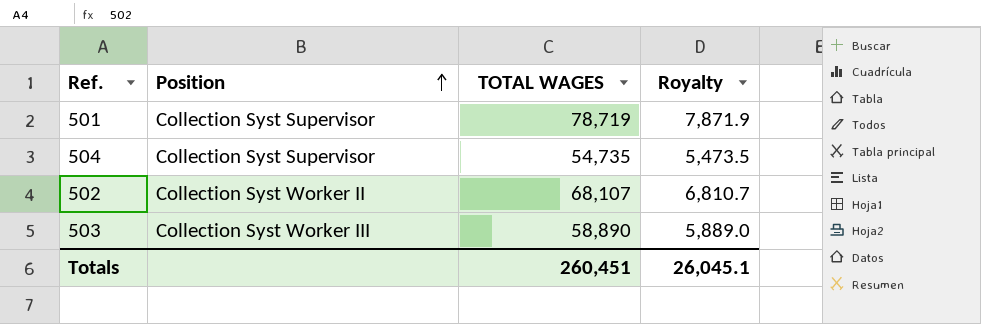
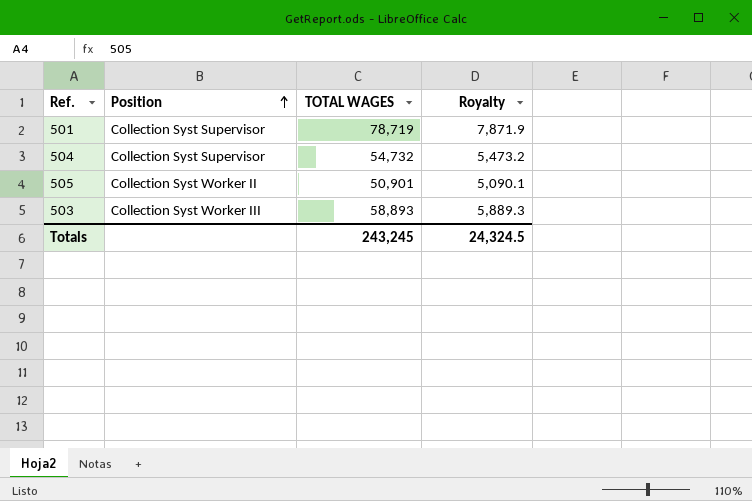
row 502: Collection Syst Worker II | 68,107 | 6,810.7 -> none
504 | TOTAL WAGES: 54,735 -> 54,732
504 | Royalty: 5,473.5 -> 5,473.2
row 505: none -> Collection Syst Worker II | 50,901 | 5,090.1
503 | TOTAL WAGES: 58,890 -> 58,893
503 | Royalty: 5,889.0 -> 5,889.3
Totals | TOTAL WAGES: 260,451 -> 243,245
Totals | Royalty: 26,045.1 -> 24,324.5

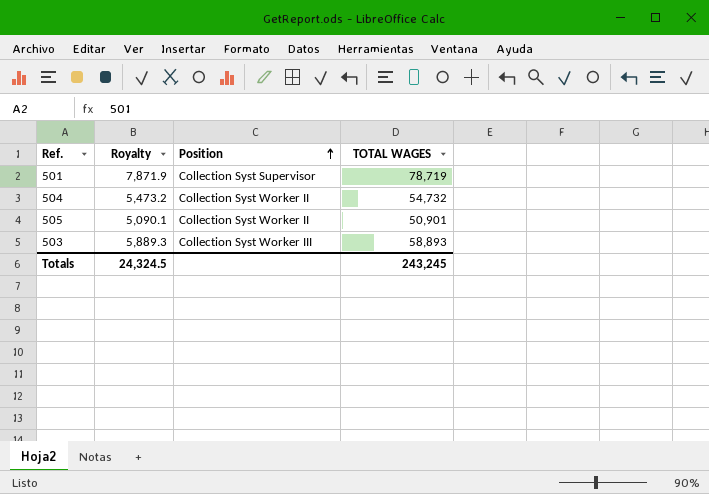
column Royalty | position: 4 -> 2
504 | Position: Collection Syst Supervisor -> Collection Syst Worker II

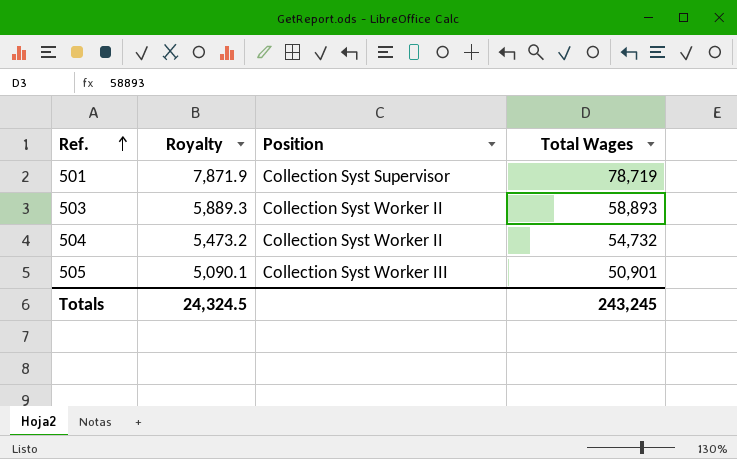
row order: Position ascending -> Ref. ascending
column name: TOTAL WAGES -> Total Wages
503 | Position: Collection Syst Worker III -> Collection Syst Worker II
505 | Position: Collection Syst Worker II -> Collection Syst Worker III

